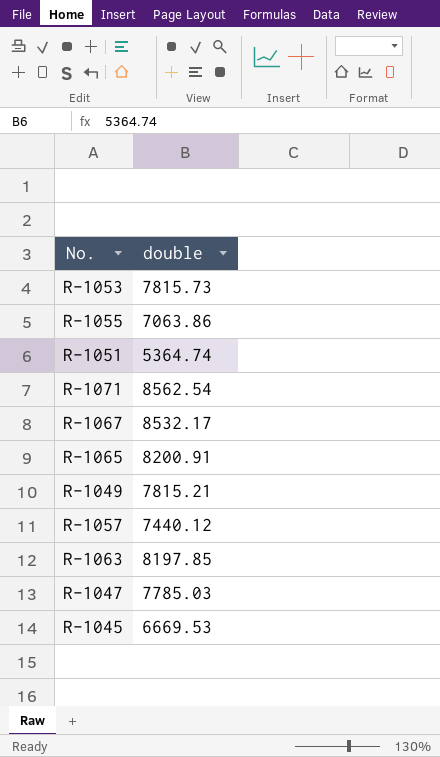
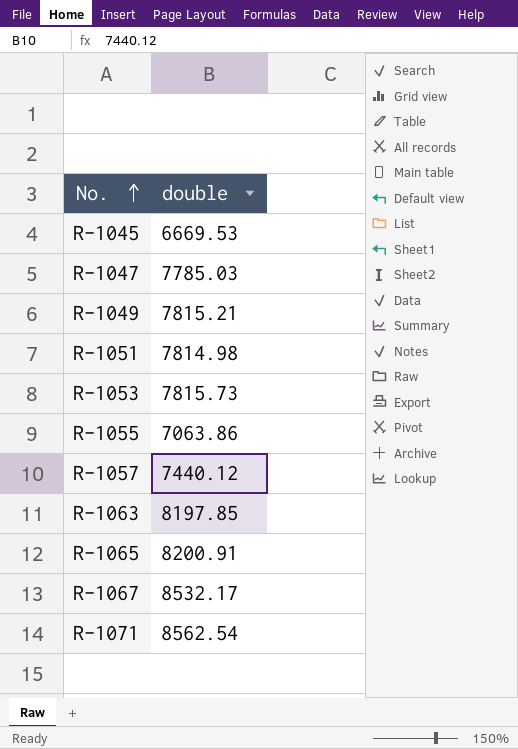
row order: none -> No. ascending
R-1051 | double: 5364.74 -> 7814.98

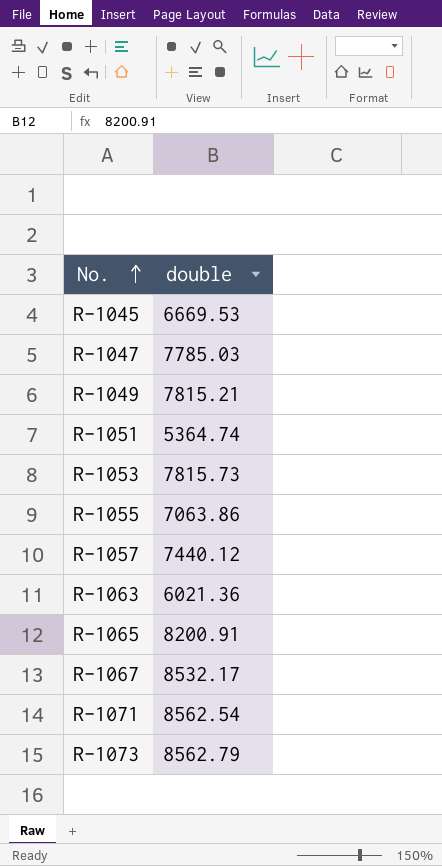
R-1051 | double: 7814.98 -> 5364.74
R-1063 | double: 8197.85 -> 6021.36
row R-1073: none -> 8562.79

